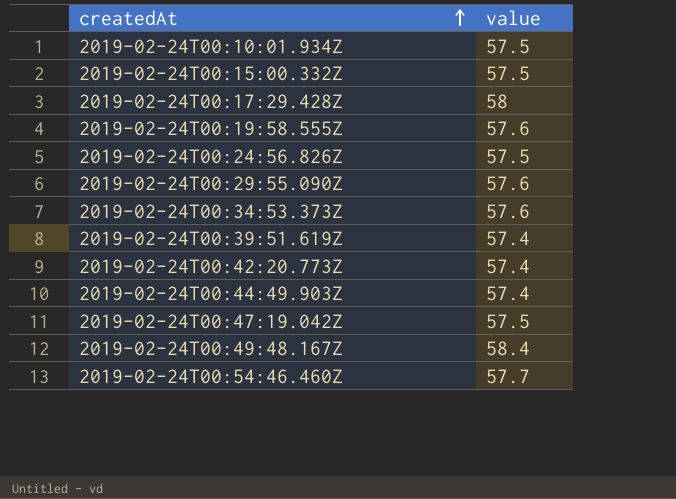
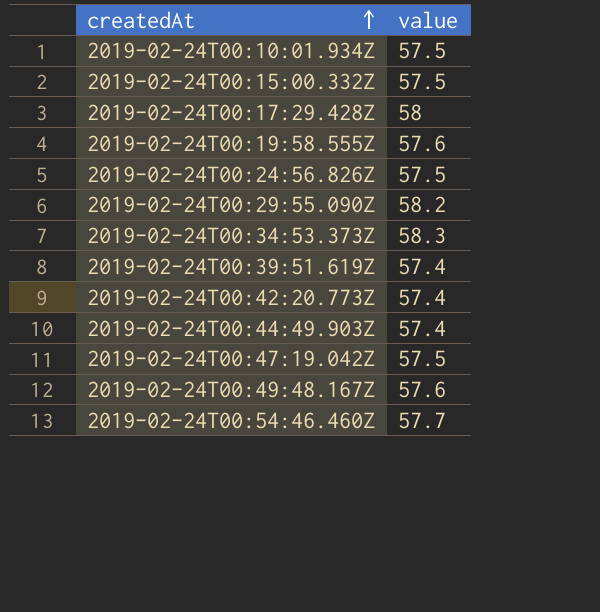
2019-02-24T00:29:55.090Z | value: 57.6 -> 58.2
2019-02-24T00:34:53.373Z | value: 57.6 -> 58.3
2019-02-24T00:49:48.167Z | value: 58.4 -> 57.6

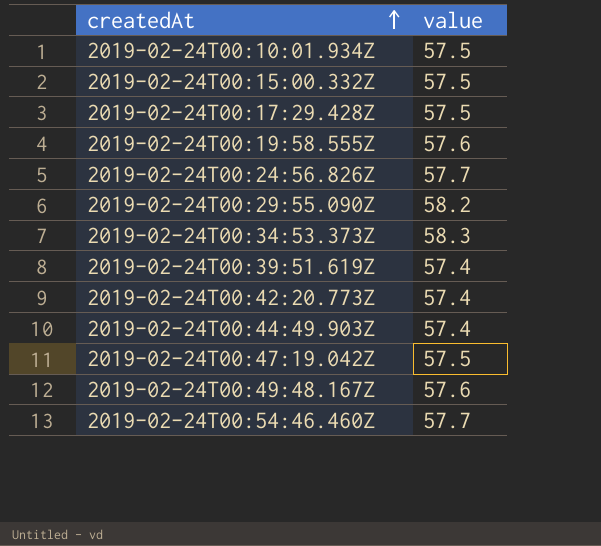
2019-02-24T00:17:29.428Z | value: 58 -> 57.5
2019-02-24T00:24:56.826Z | value: 57.5 -> 57.7

